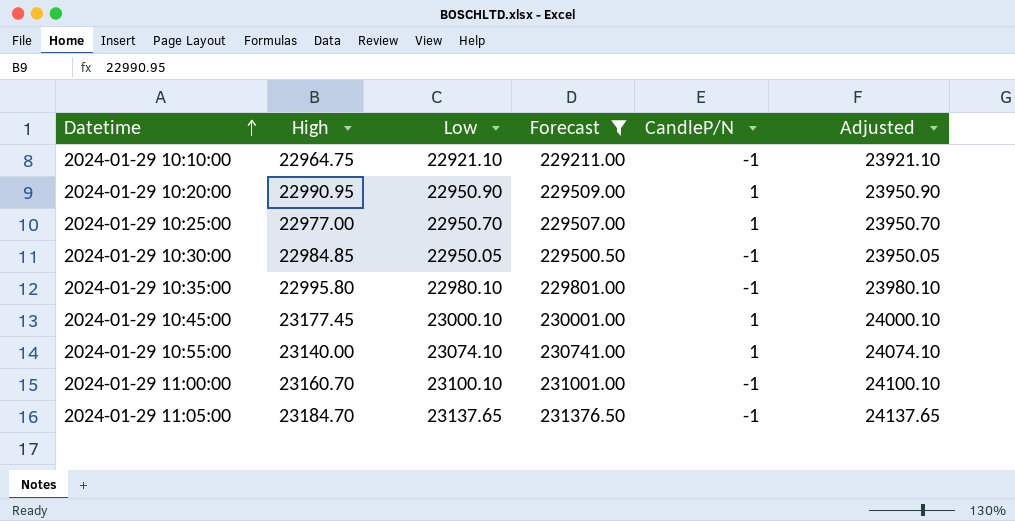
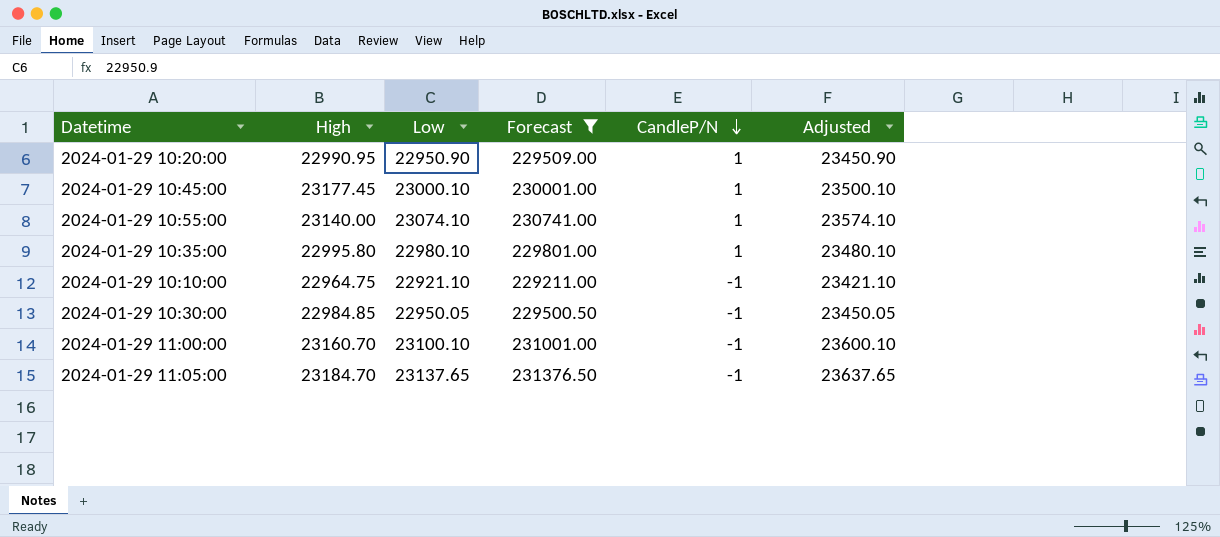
row order: Datetime ascending -> CandleP/N descending
column Adjusted | formula: [Low] + 1000 -> [Low] + 500
row 2024-01-29 10:25:00: 22977.00 | 22950.70 | 229507.00 | 1 | 23950.70 -> none
2024-01-29 10:35:00 | CandleP/N: -1 -> 1

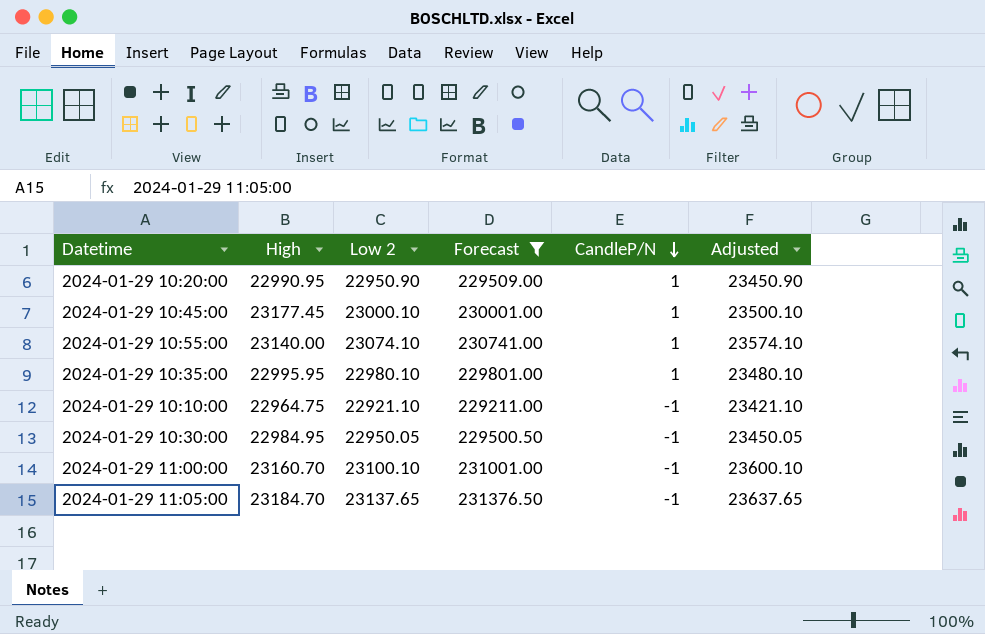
column name: Low -> Low 2
2024-01-29 10:35:00 | High: 22995.80 -> 22995.95
2024-01-29 10:30:00 | High: 22984.85 -> 22984.95

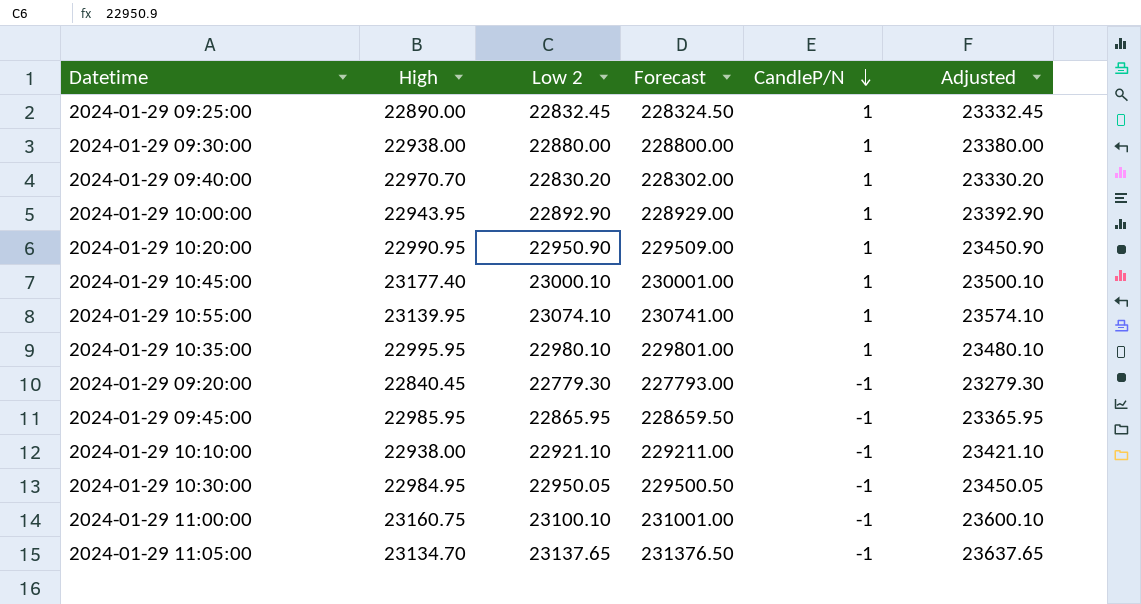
filter: Forecast >= 229211.00 -> none
2024-01-29 10:45:00 | High: 23177.45 -> 23177.40
2024-01-29 10:55:00 | High: 23140.00 -> 23139.95
2024-01-29 10:10:00 | High: 22964.75 -> 22938.00
2024-01-29 11:00:00 | High: 23160.70 -> 23160.75
2024-01-29 11:05:00 | High: 23184.70 -> 23134.70

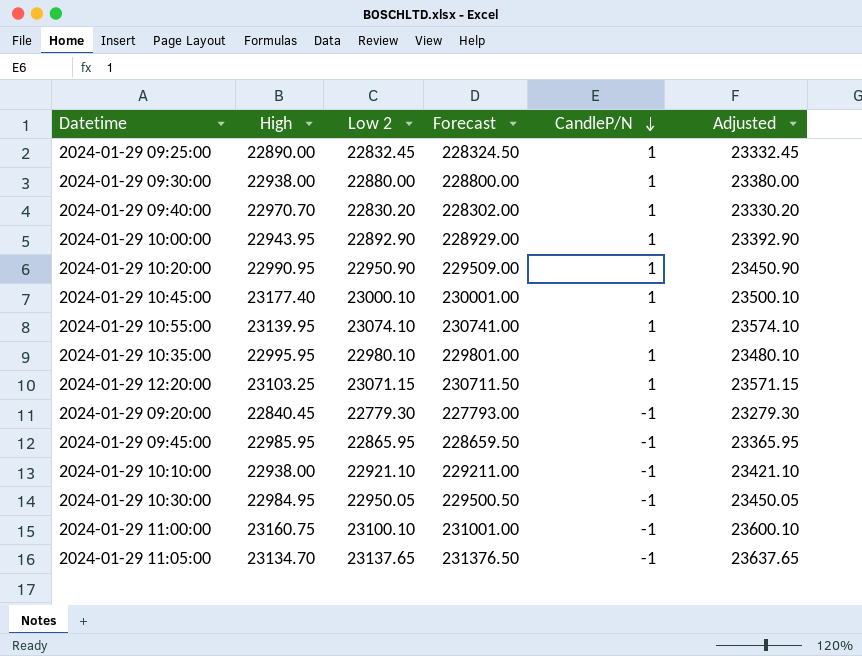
row 2024-01-29 12:20:00: none -> 23103.25 | 23071.15 | 230711.50 | 1 | 23571.15

